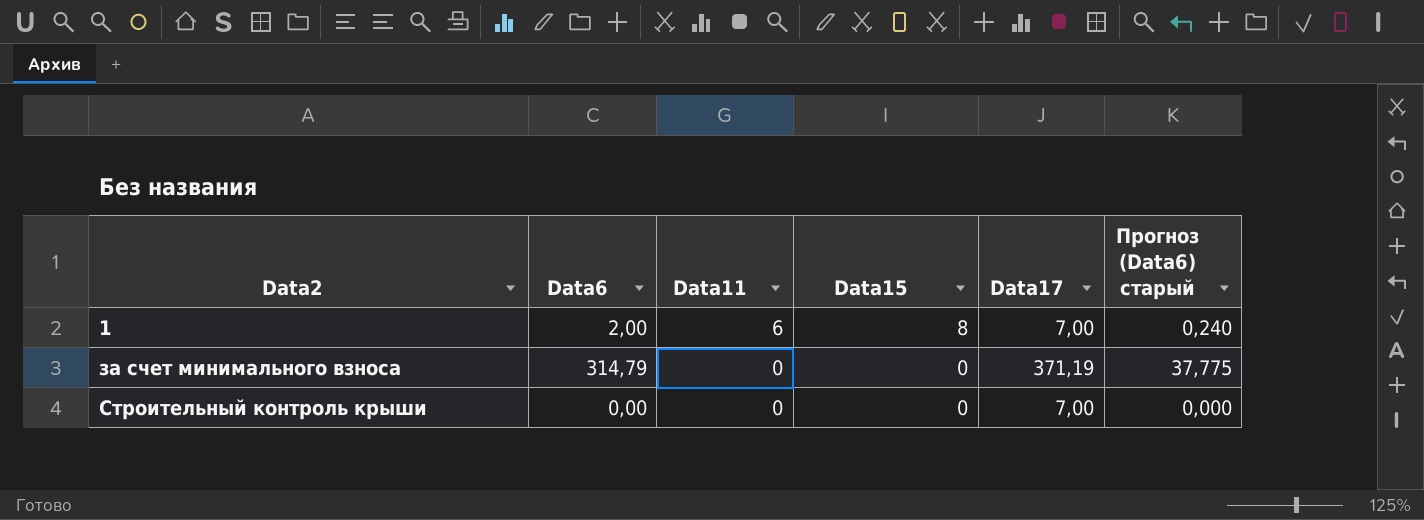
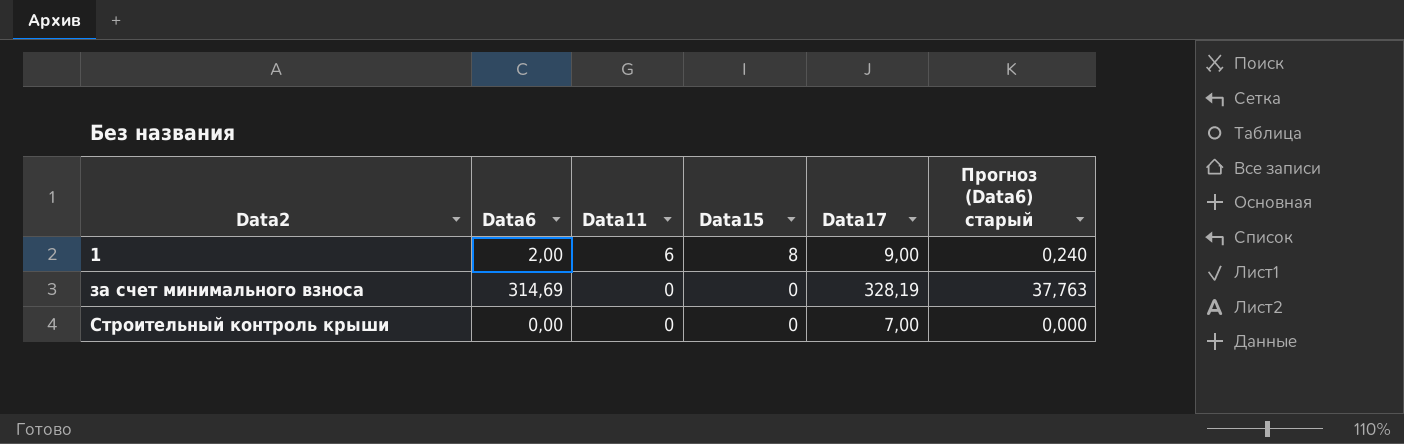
1 | Data17: 7,00 -> 9,00
за счет минимального взноса | Data6: 314,79 -> 314,69
за счет минимального взноса | Data17: 371,19 -> 328,19
за счет минимального взноса | Прогноз (Data6) старый: 37,775 -> 37,763

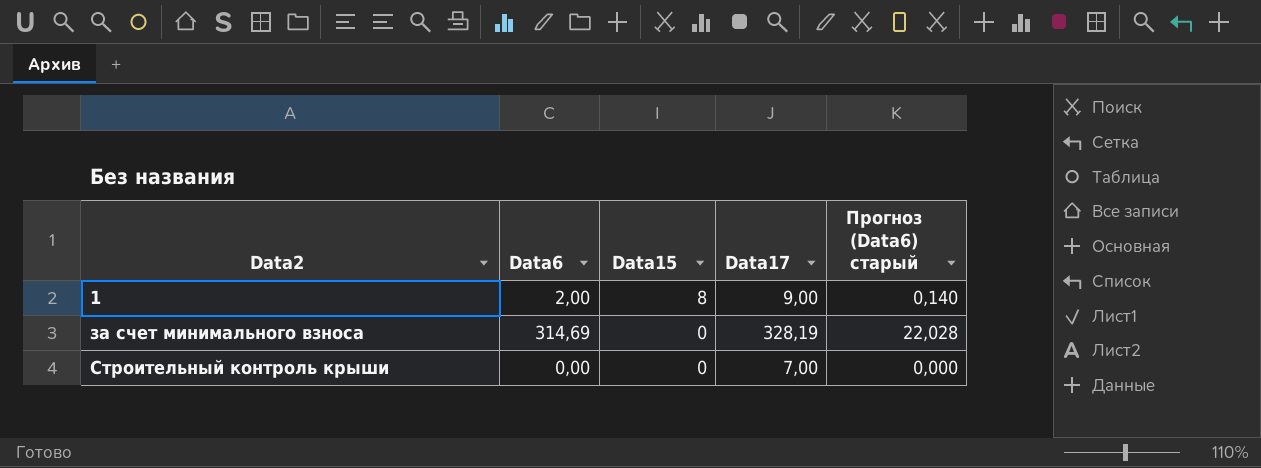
column Data11 | position: 3 -> none
column Прогноз (Data6) старый | formula: [Data6] * 0,12 -> [Data6] * 0,07

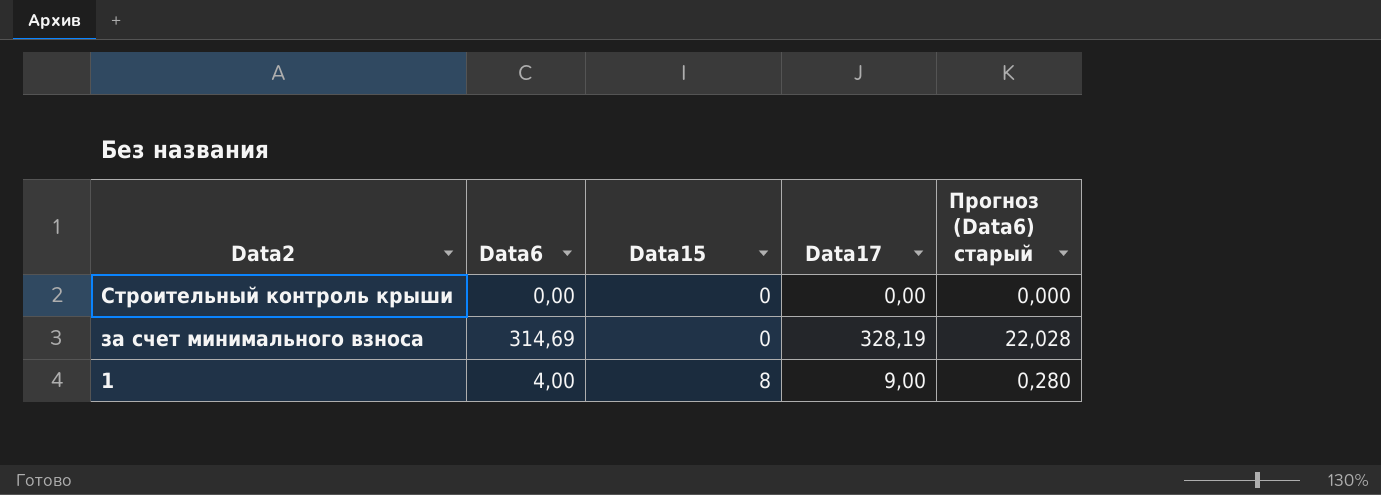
row order: Data2 ascending -> Data2 descending
Строительный контроль крыши | Data17: 7,00 -> 0,00
1 | Data6: 2,00 -> 4,00
1 | Прогноз (Data6) старый: 0,140 -> 0,280

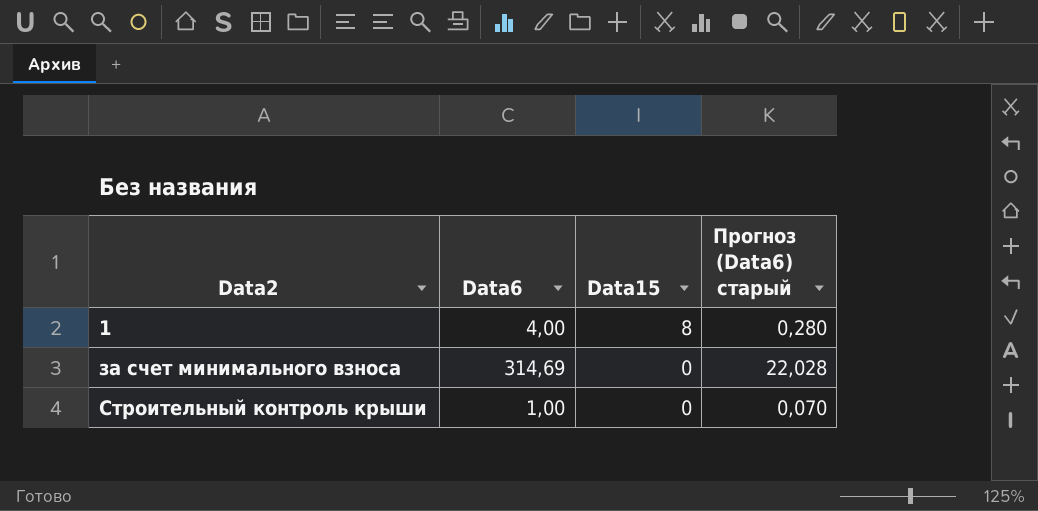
row order: Data2 descending -> Data2 ascending
column Data17 | position: 4 -> none
Строительный контроль крыши | Data6: 0,00 -> 1,00
Строительный контроль крыши | Прогноз (Data6) старый: 0,000 -> 0,070

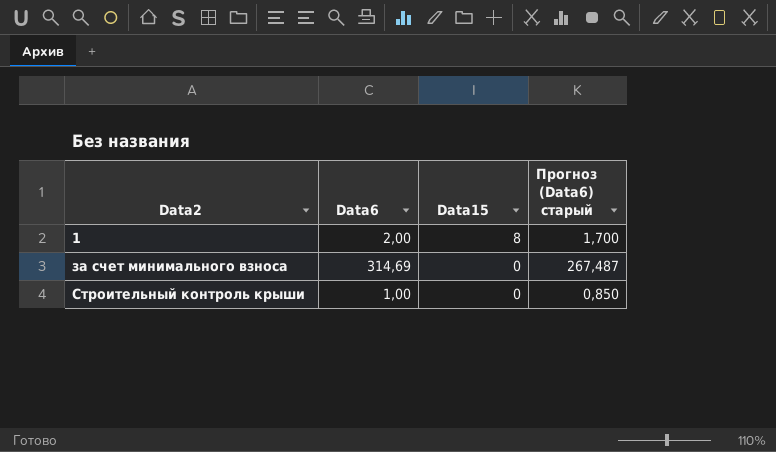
column Прогноз (Data6) старый | formula: [Data6] * 0,07 -> [Data6] * 0,85
1 | Data6: 4,00 -> 2,00

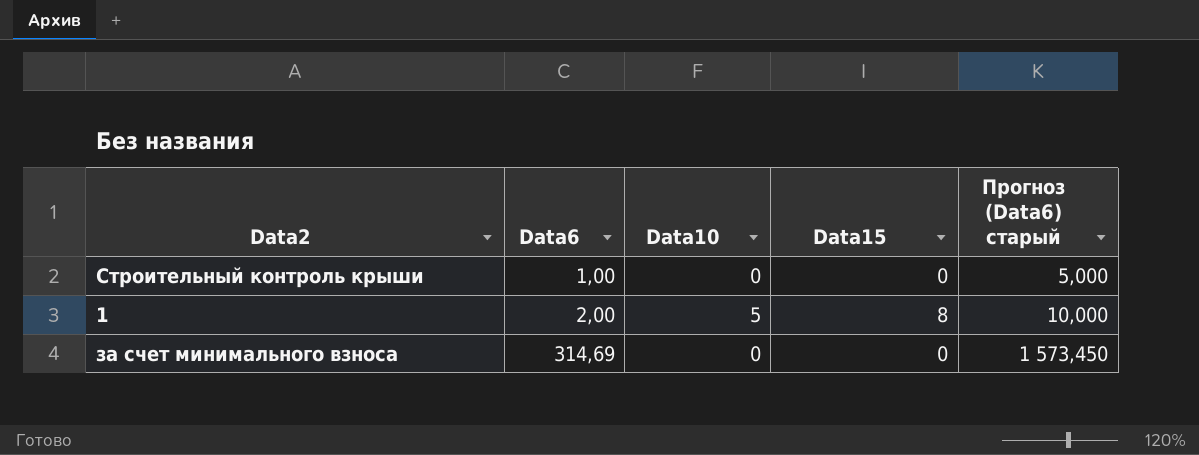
row order: Data2 ascending -> Data6 ascending
column Data10 | position: none -> 3
column Прогноз (Data6) старый | formula: [Data6] * 0,85 -> [Data6] * 5

